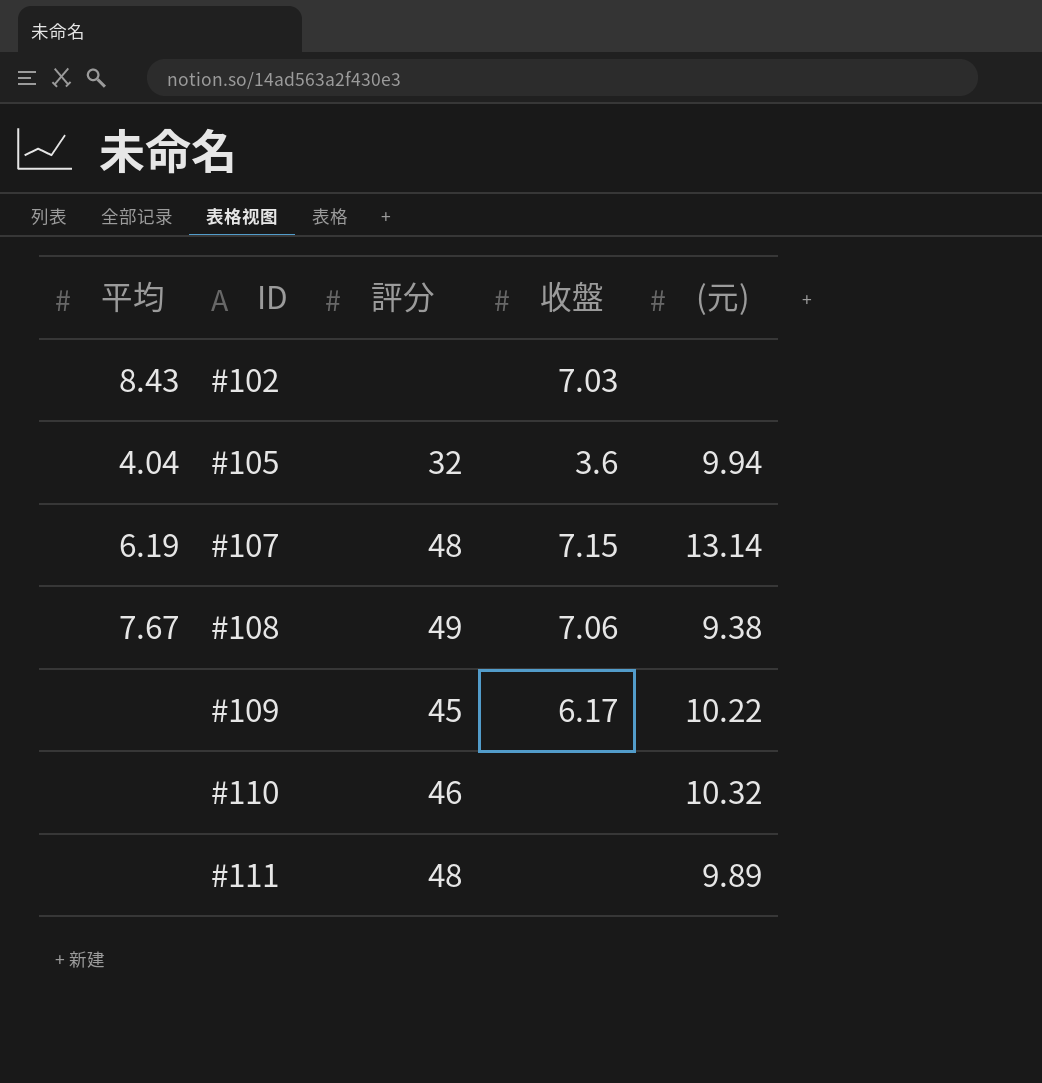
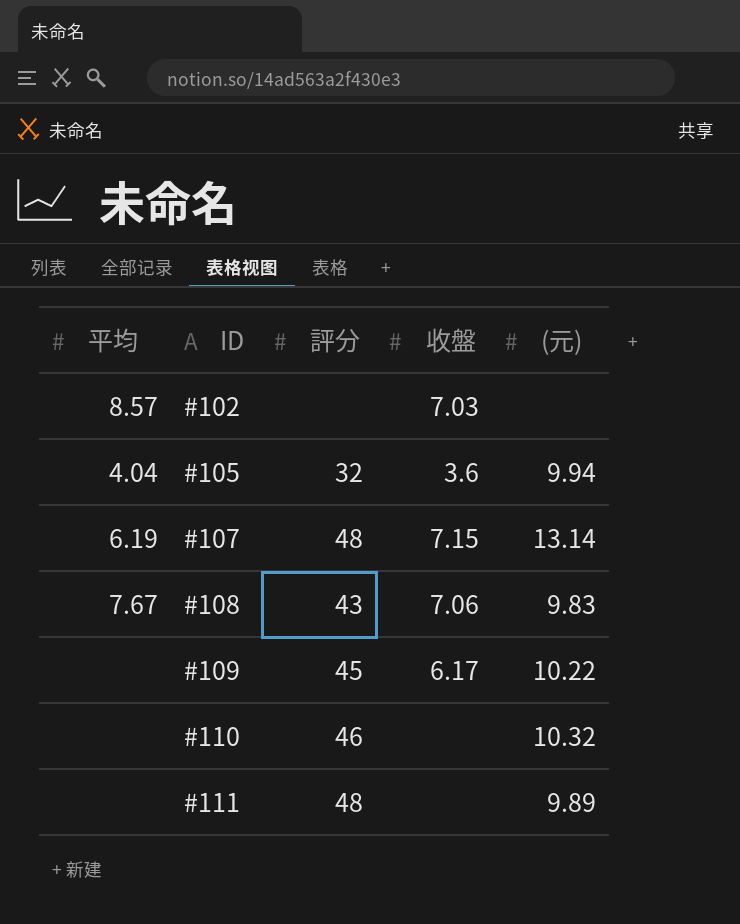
#102 | 平均: 8.43 -> 8.57
#108 | 評分: 49 -> 43
#108 | (元): 9.38 -> 9.83

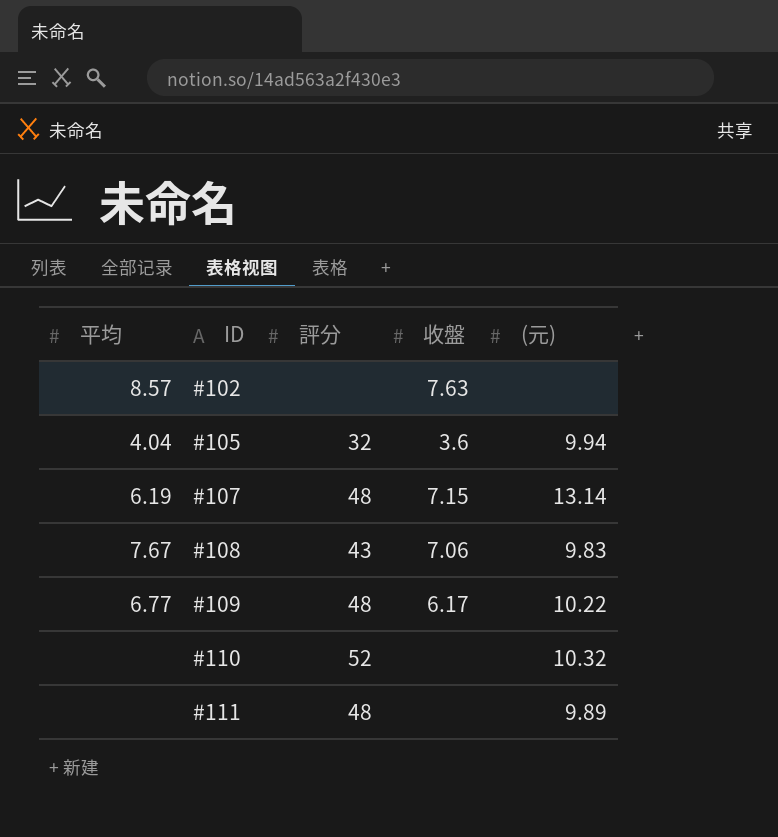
#102 | 收盤: 7.03 -> 7.63
#109 | 平均: none -> 6.77
#109 | 評分: 45 -> 48
#110 | 評分: 46 -> 52

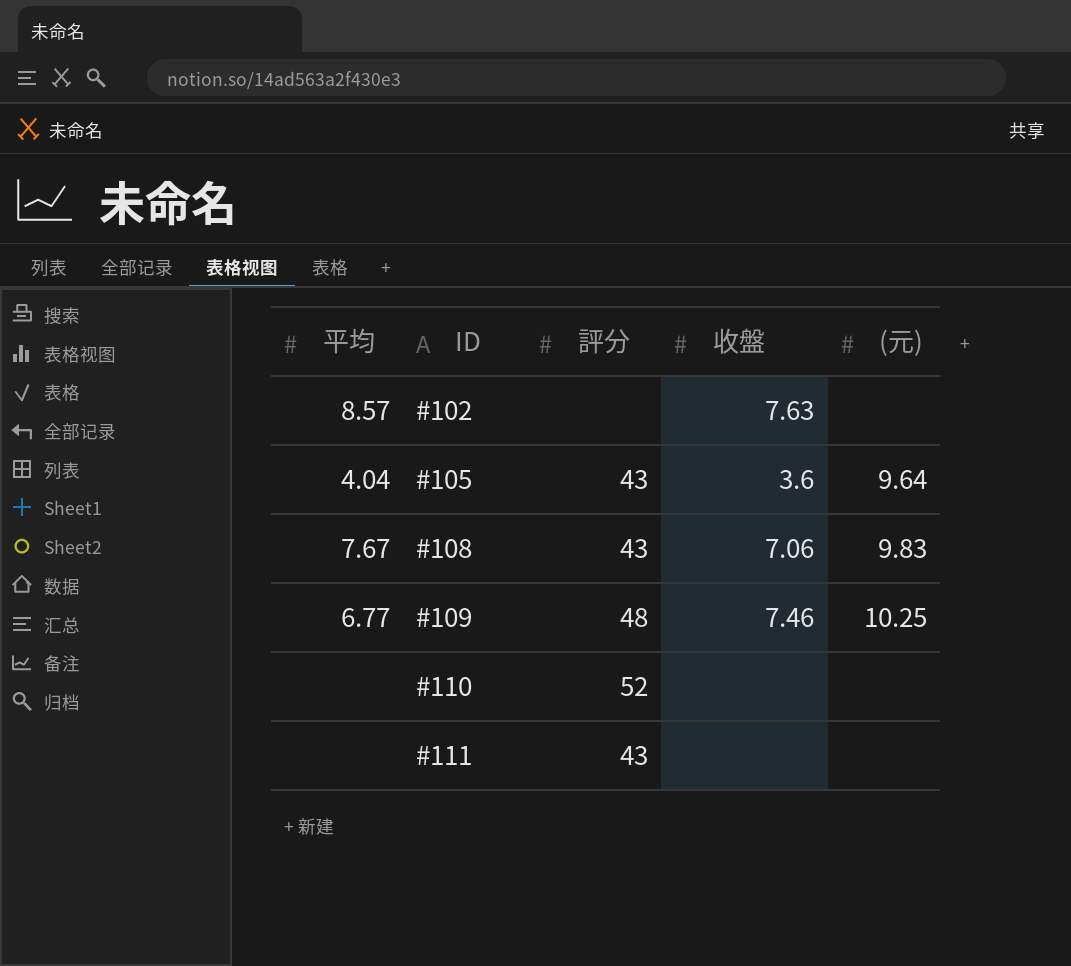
row #107: 6.19 | 48 | 7.15 | 13.14 -> none
#105 | 評分: 32 -> 43
#105 | (元): 9.94 -> 9.64
#109 | 收盤: 6.17 -> 7.46
#109 | (元): 10.22 -> 10.25
#110 | (元): 10.32 -> none
#111 | 評分: 48 -> 43
#111 | (元): 9.89 -> none

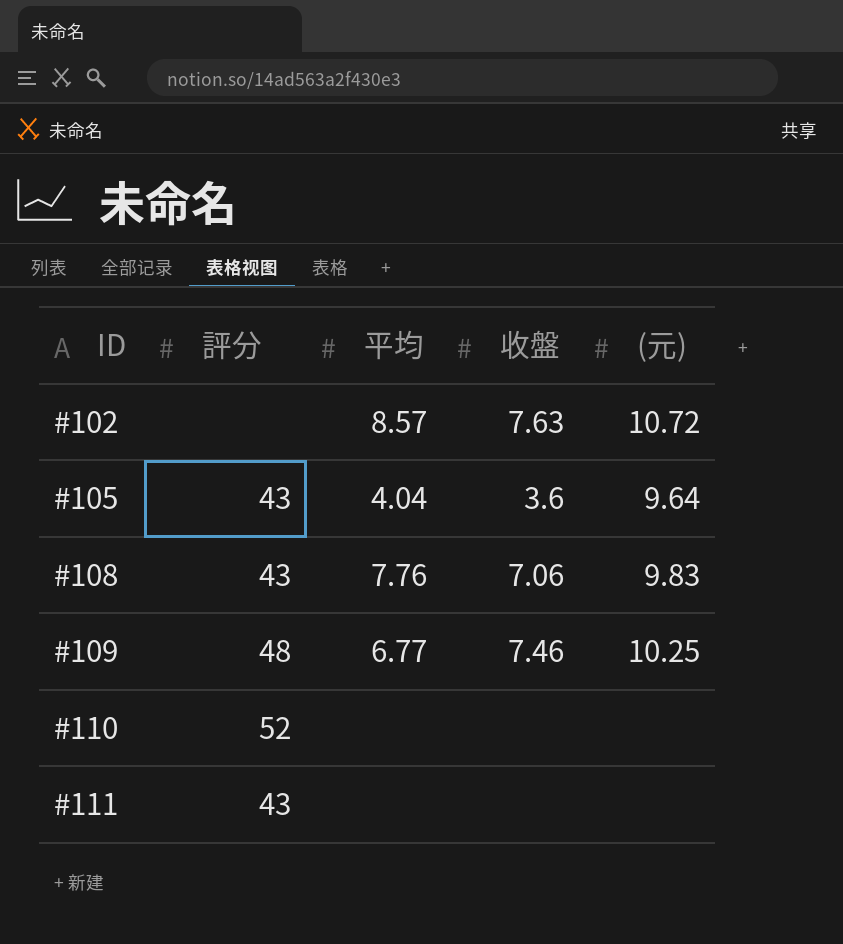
column 平均 | position: 1 -> 3
#102 | (元): none -> 10.72
#108 | 平均: 7.67 -> 7.76

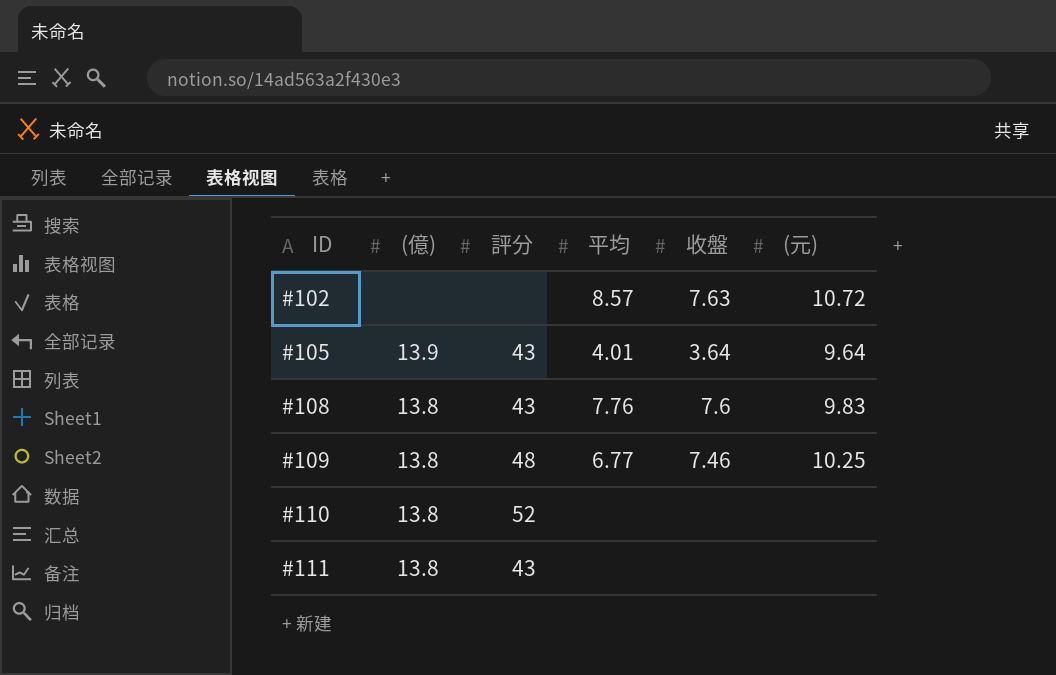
column (億) | position: none -> 2
#105 | 平均: 4.04 -> 4.01
#105 | 收盤: 3.6 -> 3.64
#108 | 收盤: 7.06 -> 7.6

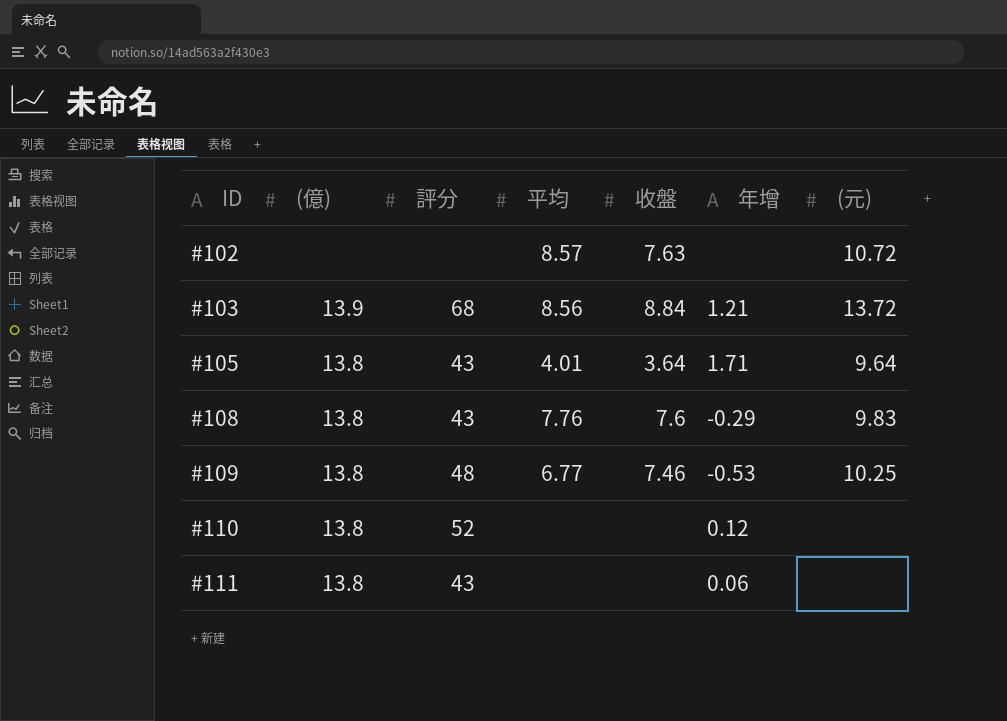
column 年增 | position: none -> 6
row #103: none -> 13.9 | 68 | 8.56 | 8.84 | 1.21 | 13.72
#105 | (億): 13.9 -> 13.8

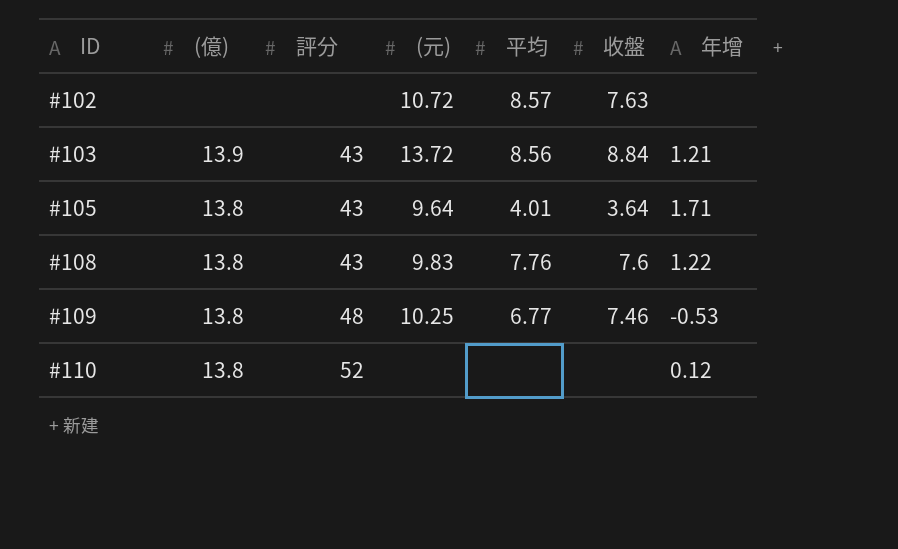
column (元) | position: 7 -> 4
row #111: 13.8 | 43 | none | none | 0.06 | none -> none
#103 | 評分: 68 -> 43
#108 | 年增: -0.29 -> 1.22

